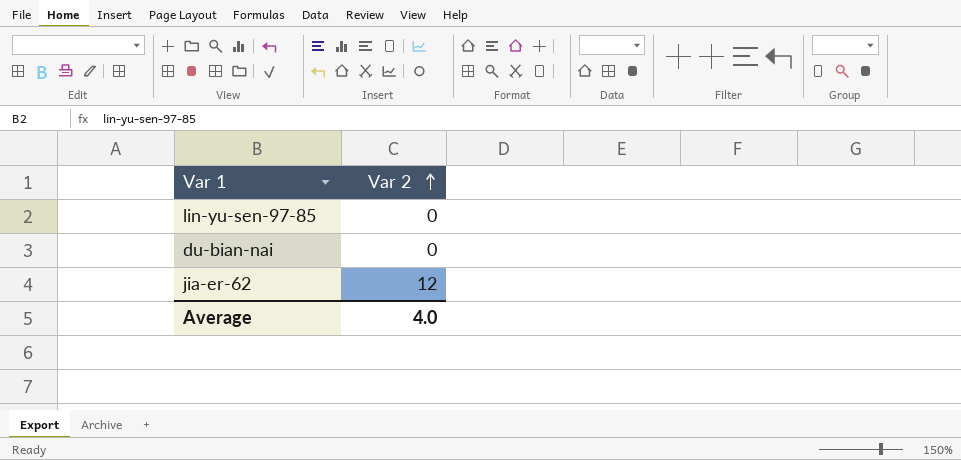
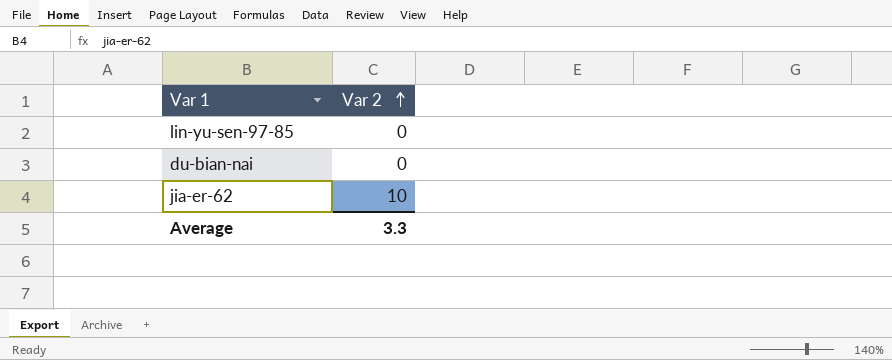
jia-er-62 | Var 2: 12 -> 10
Average | Var 2: 4.0 -> 3.3

